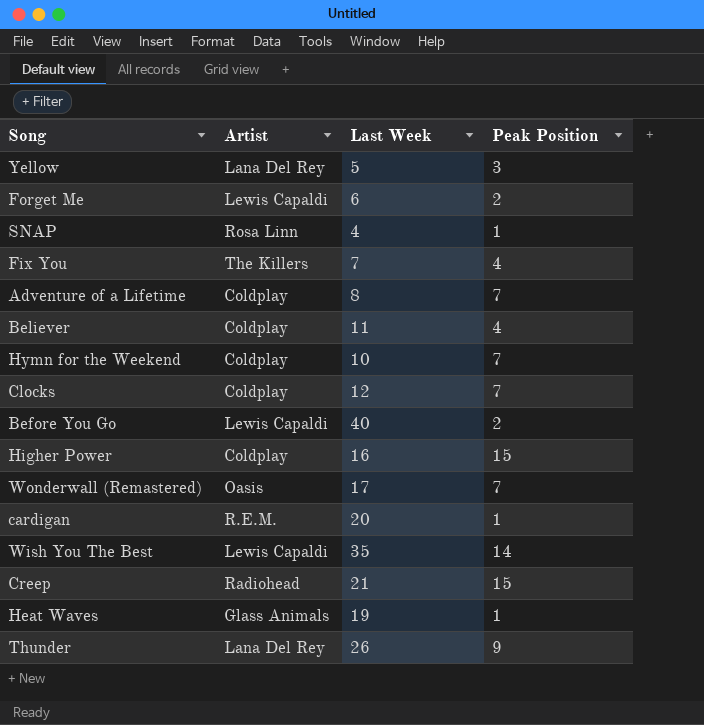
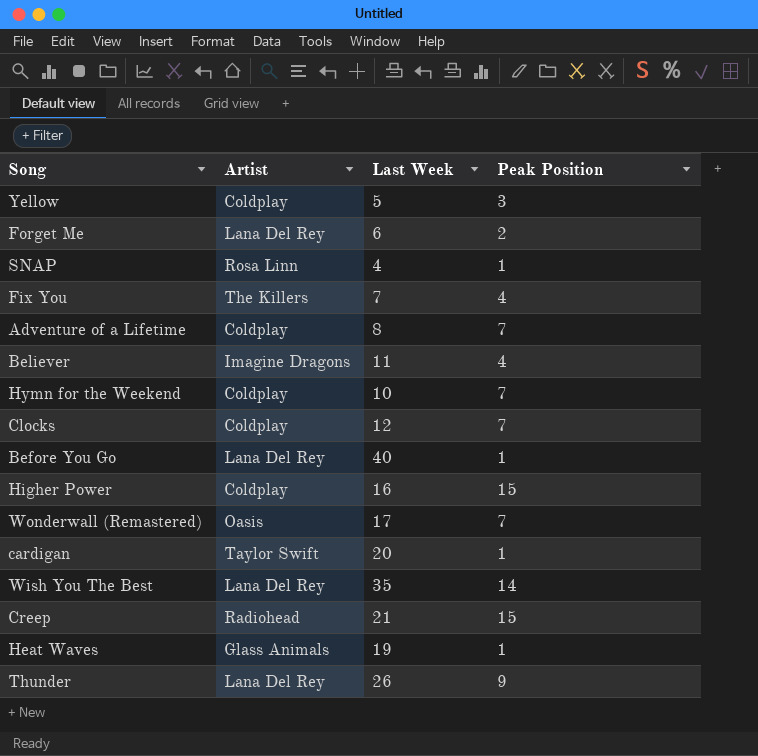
Yellow | Artist: Lana Del Rey -> Coldplay
Forget Me | Artist: Lewis Capaldi -> Lana Del Rey
Believer | Artist: Coldplay -> Imagine Dragons
Before You Go | Artist: Lewis Capaldi -> Lana Del Rey
Before You Go | Peak Position: 2 -> 1
cardigan | Artist: R.E.M. -> Taylor Swift
Wish You The Best | Artist: Lewis Capaldi -> Lana Del Rey

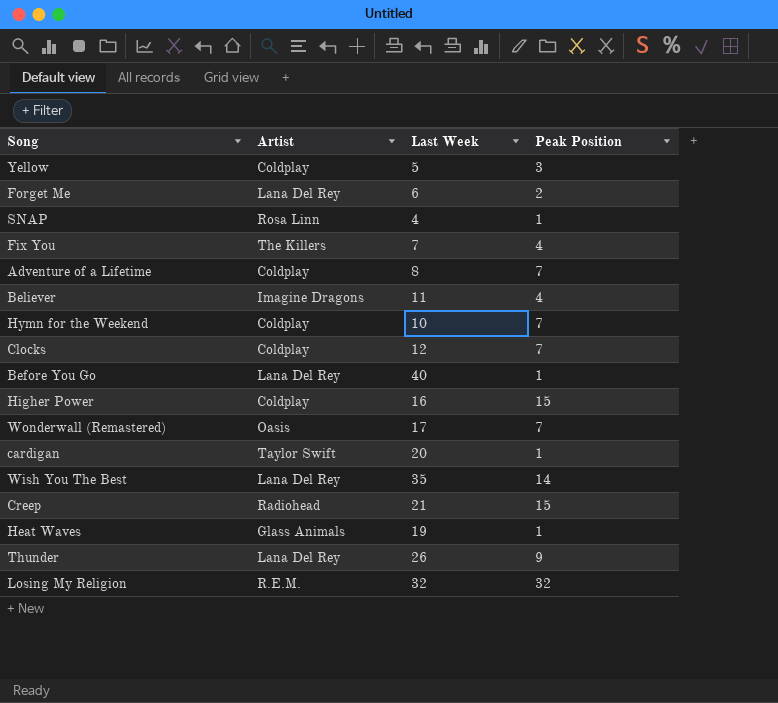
row Losing My Religion: none -> R.E.M. | 32 | 32

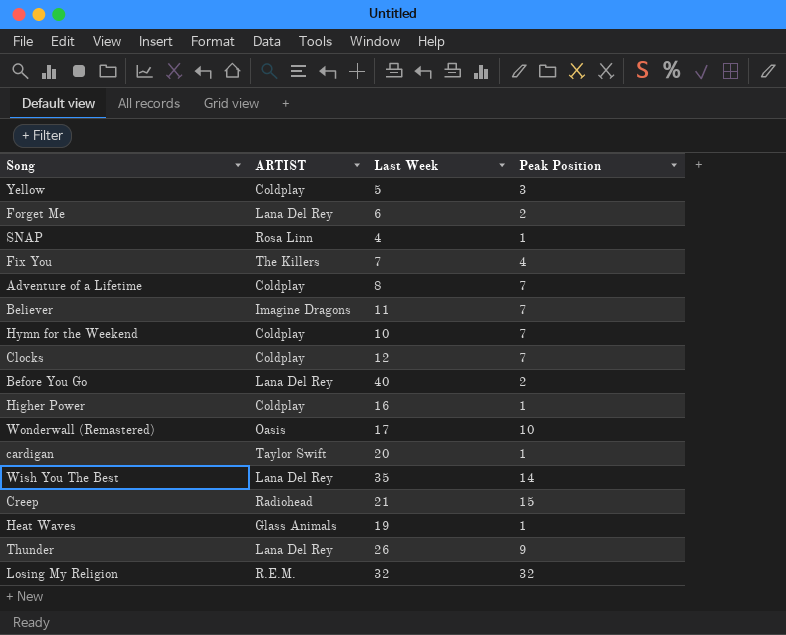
column name: Artist -> ARTIST
Believer | Peak Position: 4 -> 7
Before You Go | Peak Position: 1 -> 2
Higher Power | Peak Position: 15 -> 1
Wonderwall (Remastered) | Peak Position: 7 -> 10

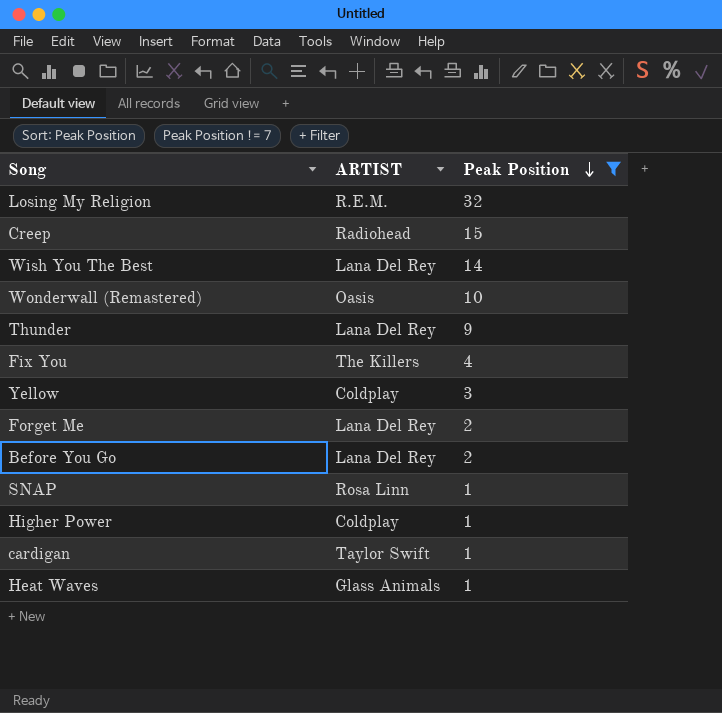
filter: none -> Peak Position != 7
row order: none -> Peak Position descending
column Last Week | position: 3 -> none

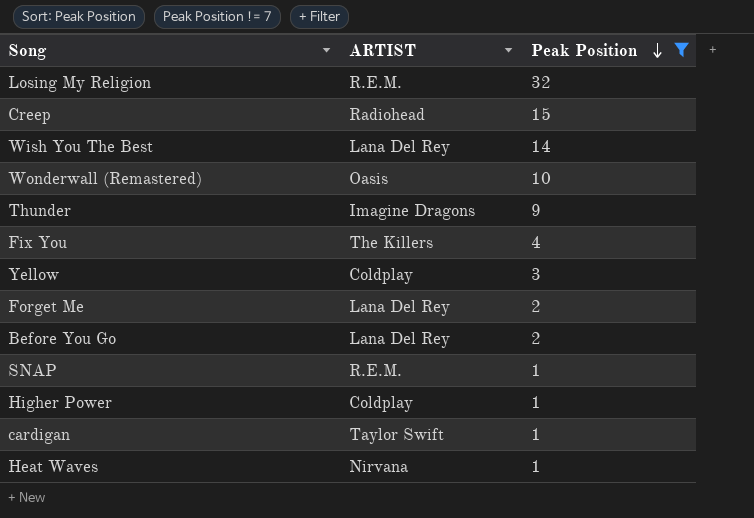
Thunder | ARTIST: Lana Del Rey -> Imagine Dragons
SNAP | ARTIST: Rosa Linn -> R.E.M.
Heat Waves | ARTIST: Glass Animals -> Nirvana

